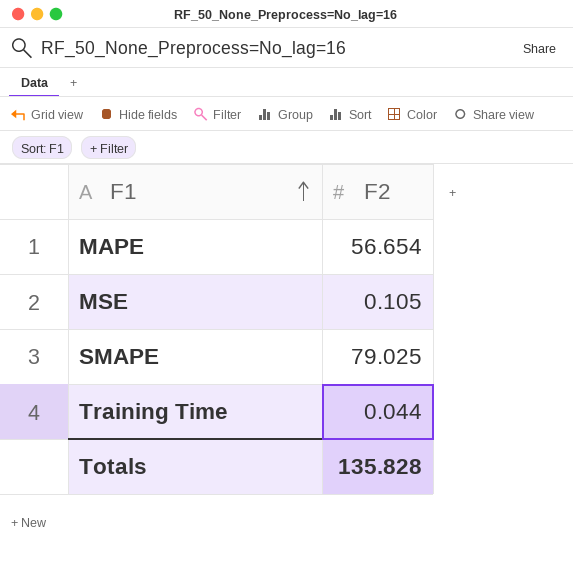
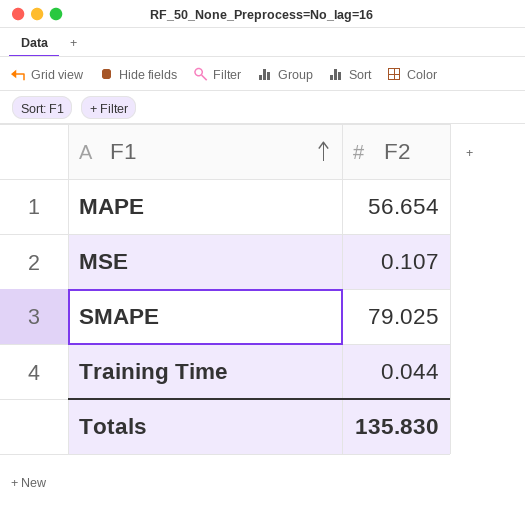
MSE | F2: 0.105 -> 0.107
Totals | F2: 135.828 -> 135.830

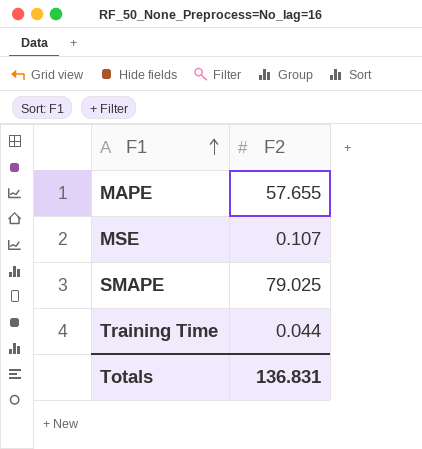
MAPE | F2: 56.654 -> 57.655
Totals | F2: 135.830 -> 136.831

